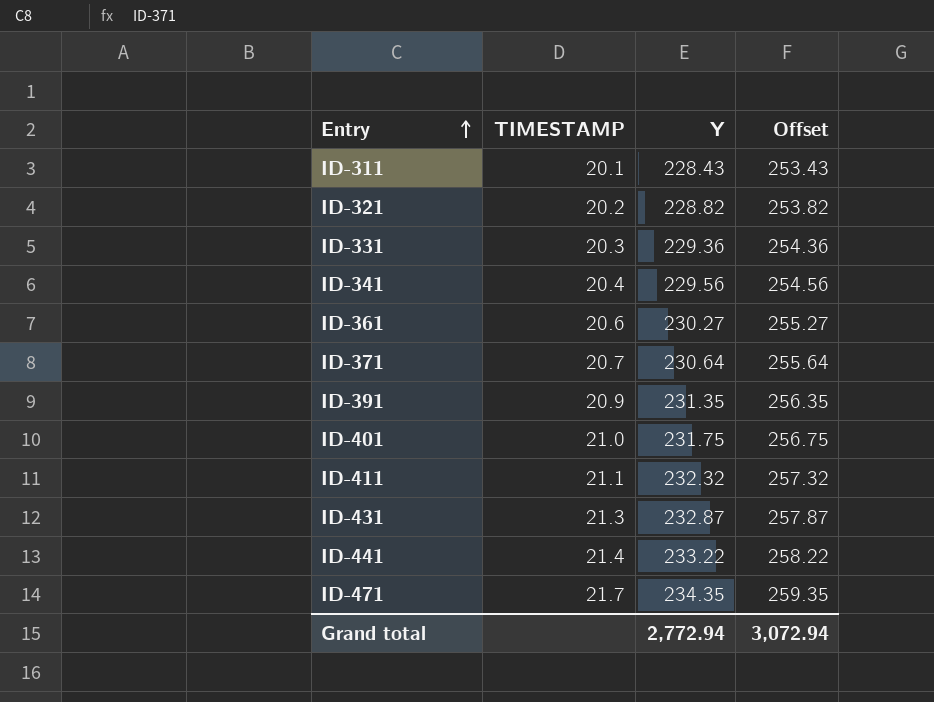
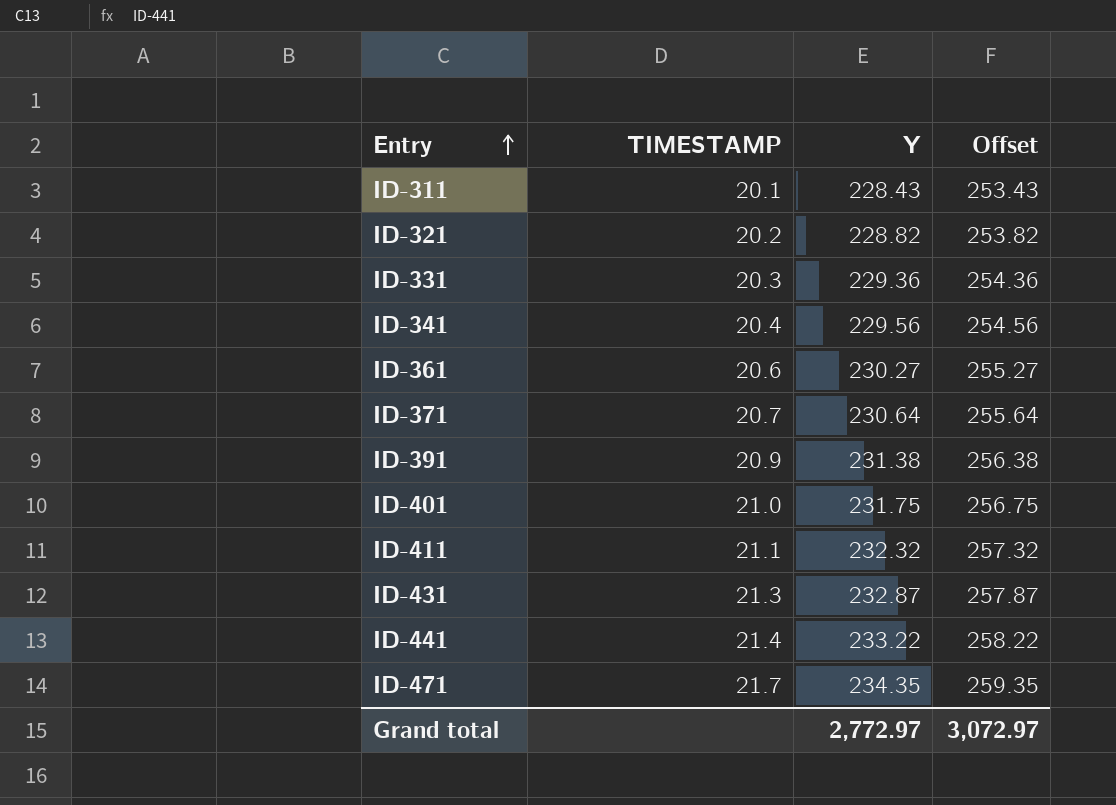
ID-391 | Y: 231.35 -> 231.38
ID-391 | Offset: 256.35 -> 256.38
Grand total | Y: 2,772.94 -> 2,772.97
Grand total | Offset: 3,072.94 -> 3,072.97

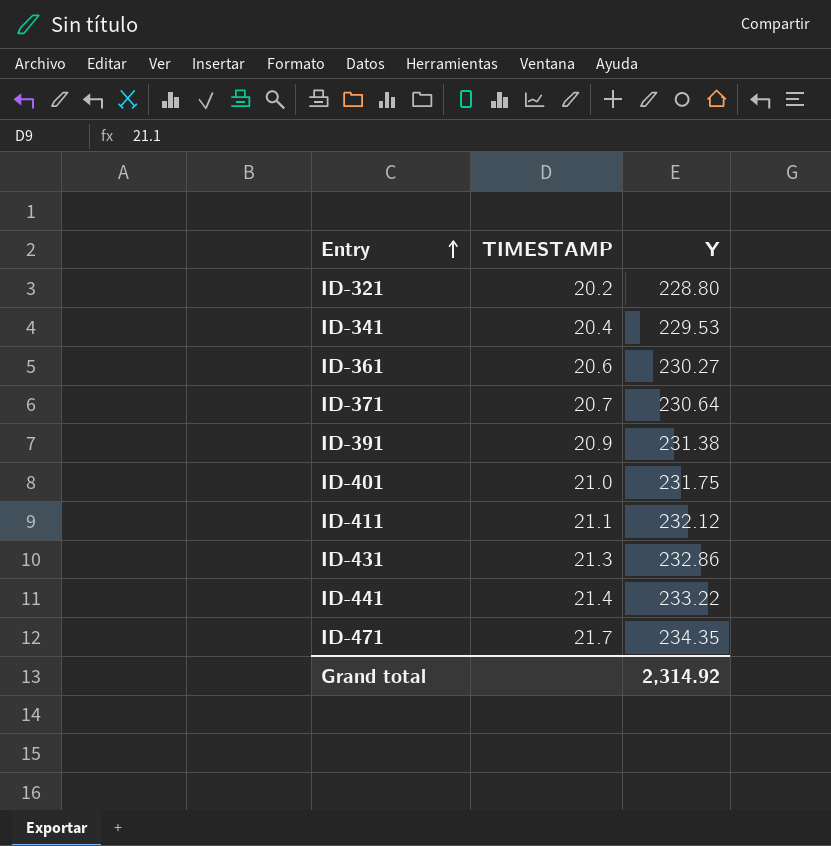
column Offset | formula: [Y] + 25 -> none
row ID-311: 20.1 | 228.43 | 253.43 -> none
row ID-331: 20.3 | 229.36 | 254.36 -> none
ID-321 | Y: 228.82 -> 228.80
ID-341 | Y: 229.56 -> 229.53
ID-411 | Y: 232.32 -> 232.12
ID-431 | Y: 232.87 -> 232.86
Grand total | Y: 2,772.97 -> 2,314.92

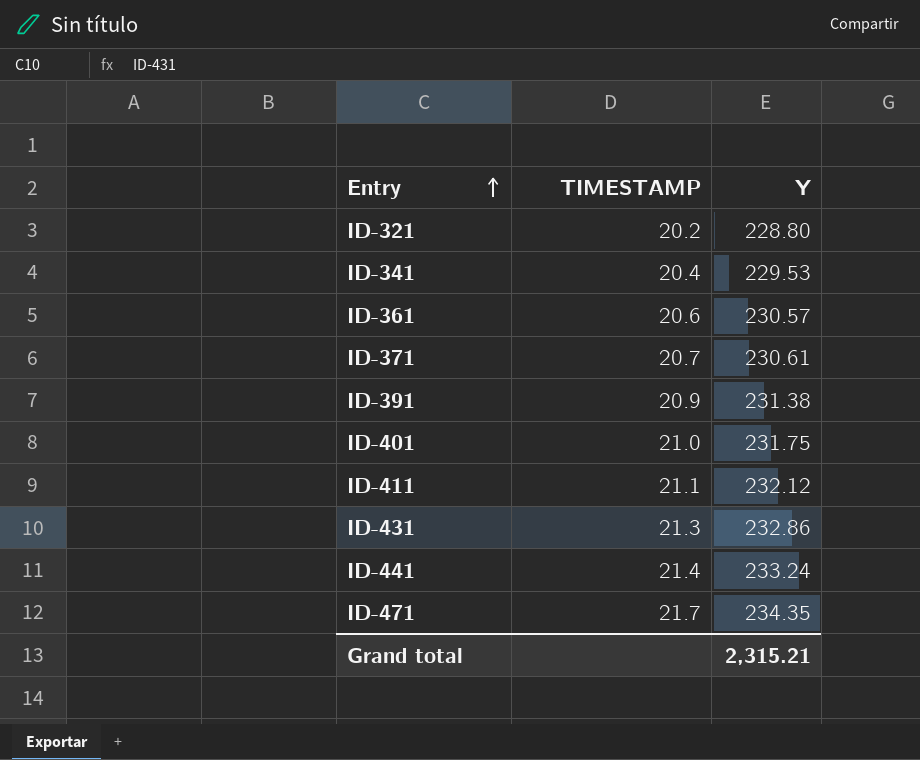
ID-361 | Y: 230.27 -> 230.57
ID-371 | Y: 230.64 -> 230.61
ID-441 | Y: 233.22 -> 233.24
Grand total | Y: 2,314.92 -> 2,315.21

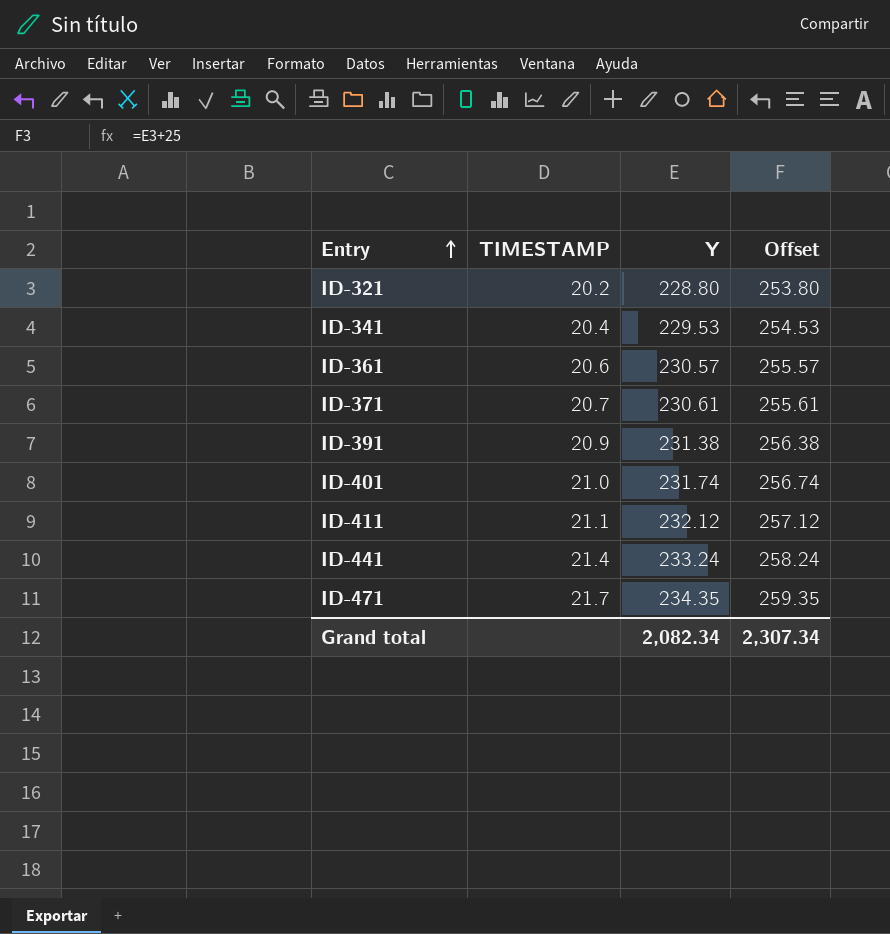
column Offset | formula: none -> [Y] + 25
row ID-431: 21.3 | 232.86 -> none
ID-401 | Y: 231.75 -> 231.74
Grand total | Y: 2,315.21 -> 2,082.34

